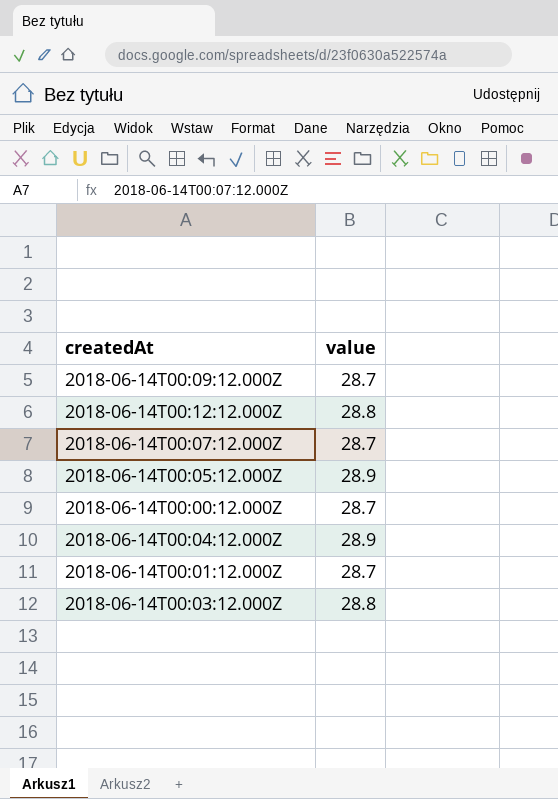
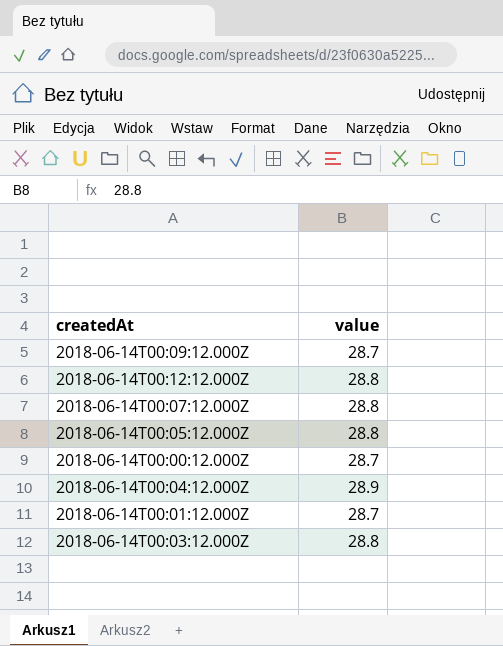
2018-06-14T00:07:12.000Z | value: 28.7 -> 28.8
2018-06-14T00:05:12.000Z | value: 28.9 -> 28.8

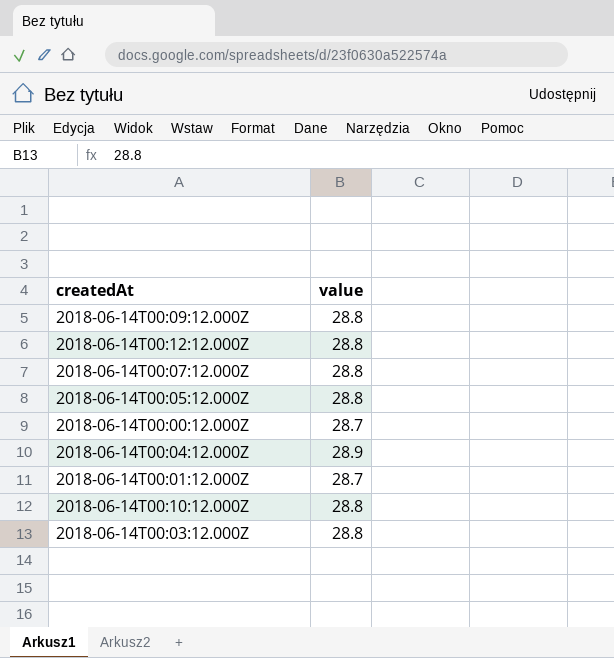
2018-06-14T00:09:12.000Z | value: 28.7 -> 28.8
row 2018-06-14T00:10:12.000Z: none -> 28.8

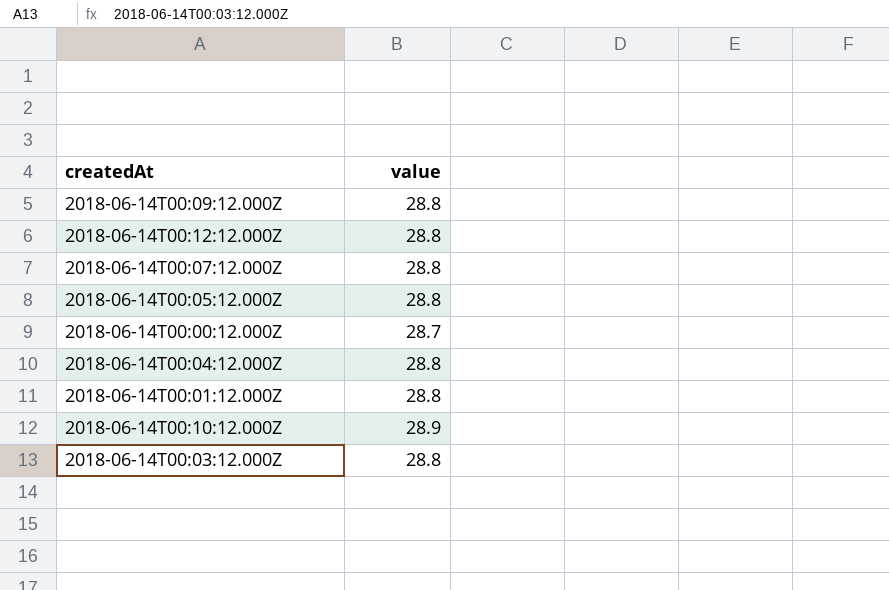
2018-06-14T00:04:12.000Z | value: 28.9 -> 28.8
2018-06-14T00:01:12.000Z | value: 28.7 -> 28.8
2018-06-14T00:10:12.000Z | value: 28.8 -> 28.9

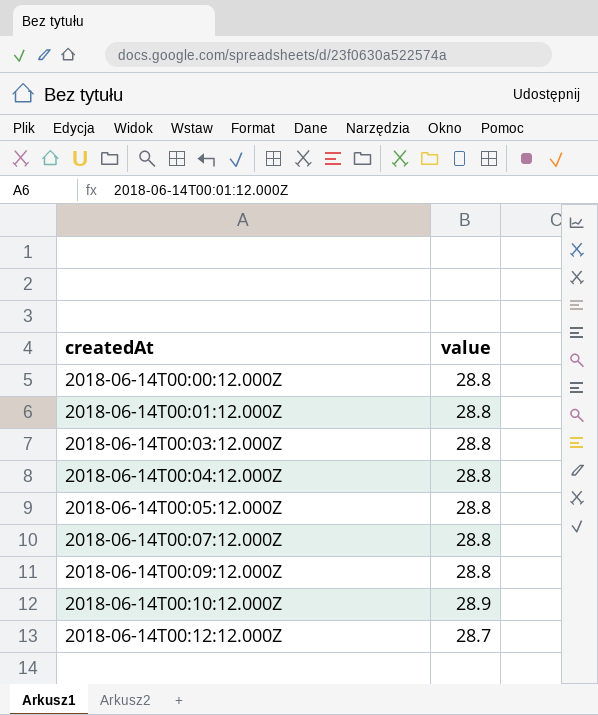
row order: none -> createdAt ascending
2018-06-14T00:00:12.000Z | value: 28.7 -> 28.8
2018-06-14T00:12:12.000Z | value: 28.8 -> 28.7

